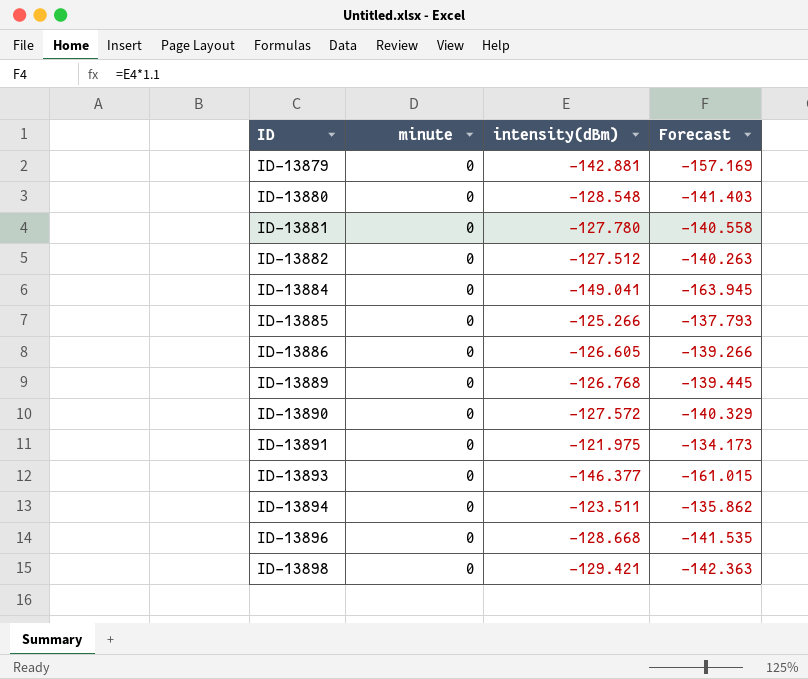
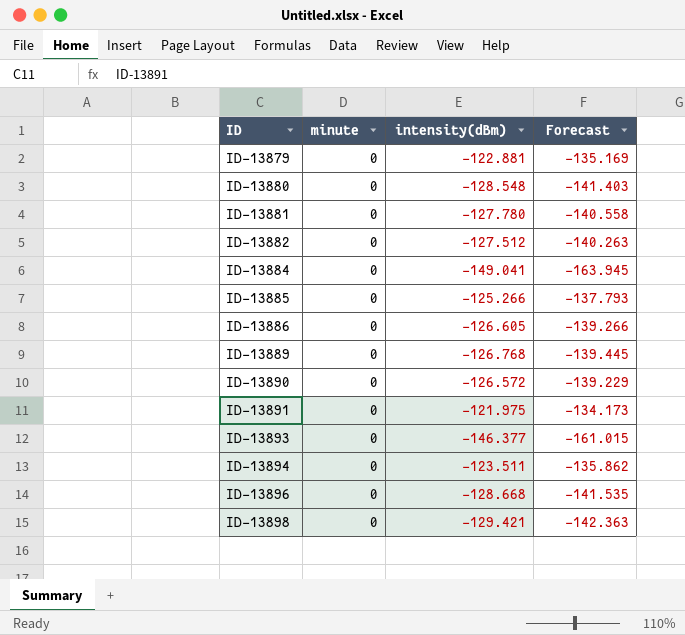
ID-13879 | intensity(dBm): -142.881 -> -122.881
ID-13879 | Forecast: -157.169 -> -135.169
ID-13890 | intensity(dBm): -127.572 -> -126.572
ID-13890 | Forecast: -140.329 -> -139.229

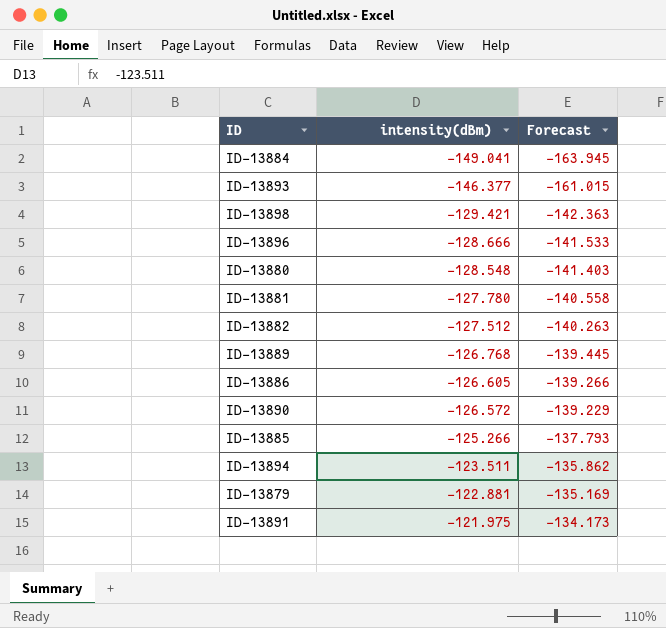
row order: ID ascending -> intensity(dBm) ascending
column minute | position: 2 -> none
ID-13896 | intensity(dBm): -128.668 -> -128.666
ID-13896 | Forecast: -141.535 -> -141.533

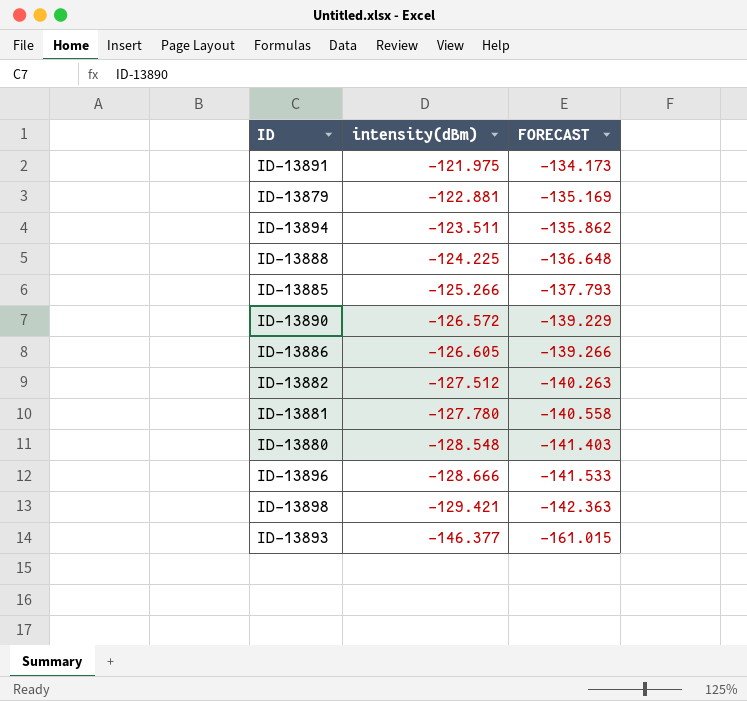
row order: intensity(dBm) ascending -> intensity(dBm) descending
column name: Forecast -> FORECAST
row ID-13884: -149.041 | -163.945 -> none
row ID-13889: -126.768 | -139.445 -> none
row ID-13888: none -> -124.225 | -136.648

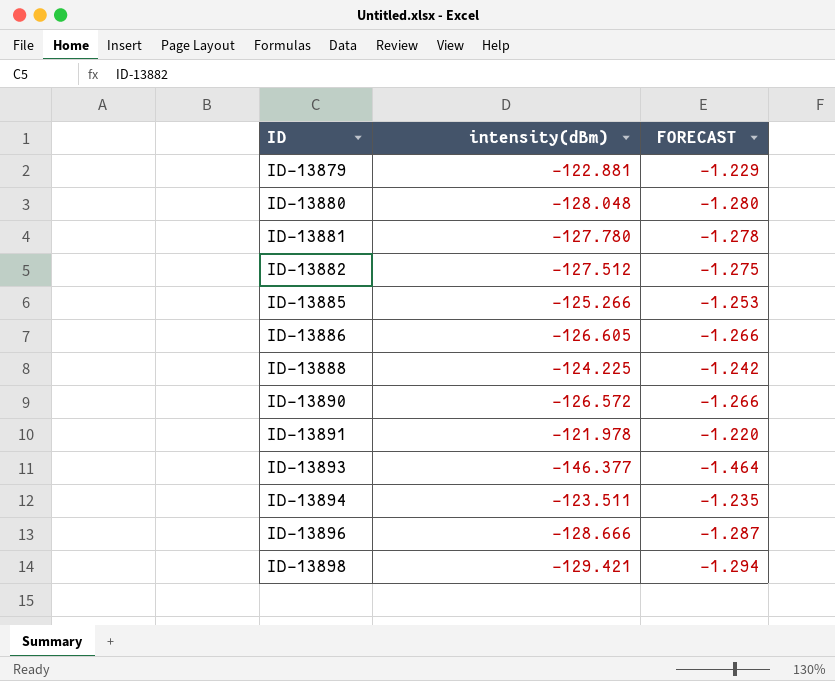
row order: intensity(dBm) descending -> ID ascending
column FORECAST | formula: [intensity(dBm)] * 1.1 -> [intensity(dBm)] * 0.01
ID-13880 | intensity(dBm): -128.548 -> -128.048
ID-13891 | intensity(dBm): -121.975 -> -121.978

